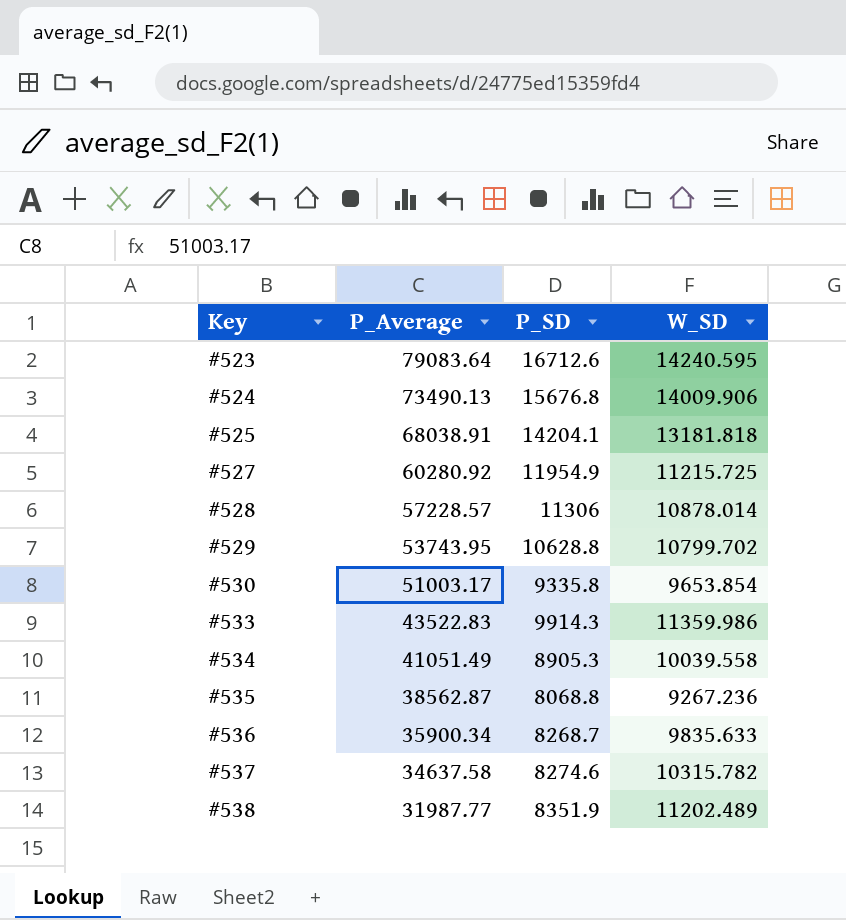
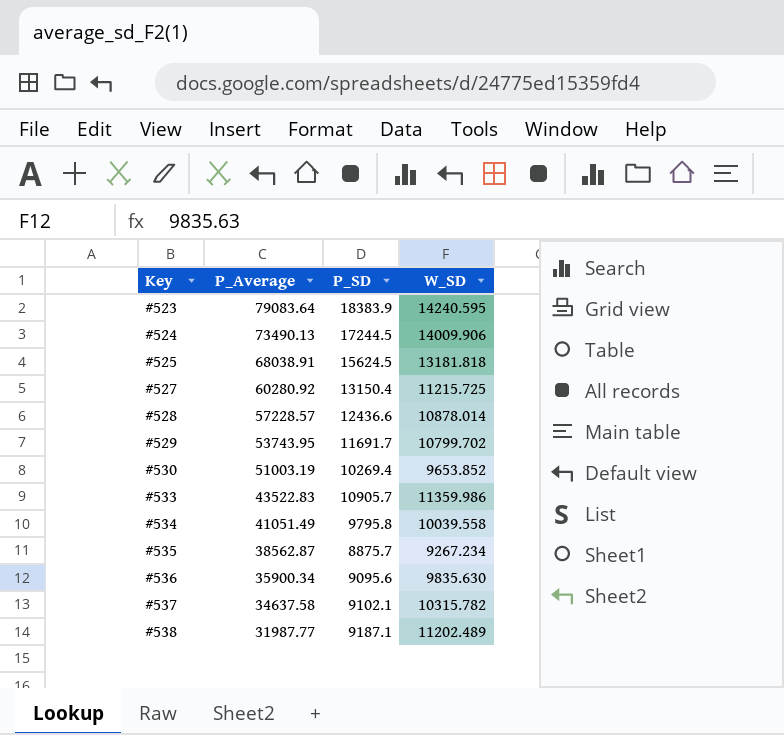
#523 | P_SD: 16712.6 -> 18383.9
#524 | P_SD: 15676.8 -> 17244.5
#525 | P_SD: 14204.1 -> 15624.5
#527 | P_SD: 11954.9 -> 13150.4
#528 | P_SD: 11306 -> 12436.6
#529 | P_SD: 10628.8 -> 11691.7
#530 | P_Average: 51003.17 -> 51003.19
#530 | P_SD: 9335.8 -> 10269.4
#530 | W_SD: 9653.854 -> 9653.852
#533 | P_SD: 9914.3 -> 10905.7
#534 | P_SD: 8905.3 -> 9795.8
#535 | P_SD: 8068.8 -> 8875.7
#535 | W_SD: 9267.236 -> 9267.234
#536 | P_SD: 8268.7 -> 9095.6
#536 | W_SD: 9835.633 -> 9835.630
#537 | P_SD: 8274.6 -> 9102.1
#538 | P_SD: 8351.9 -> 9187.1

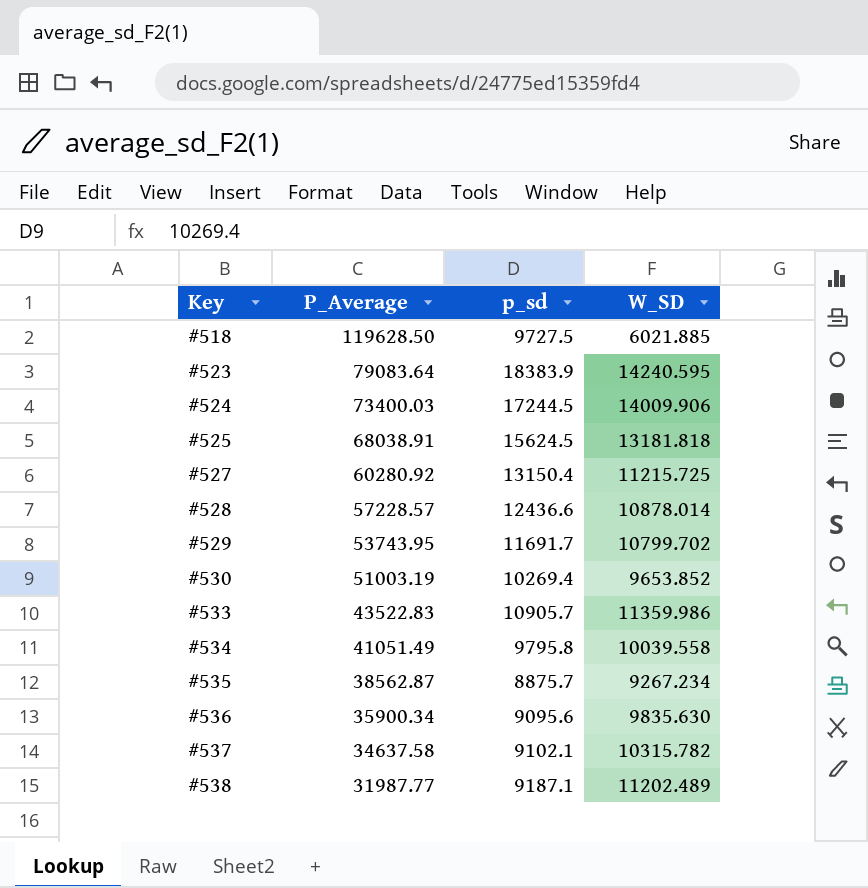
column name: P_SD -> p_sd
row #518: none -> 119628.50 | 9727.5 | 6021.885
#524 | P_Average: 73490.13 -> 73400.03

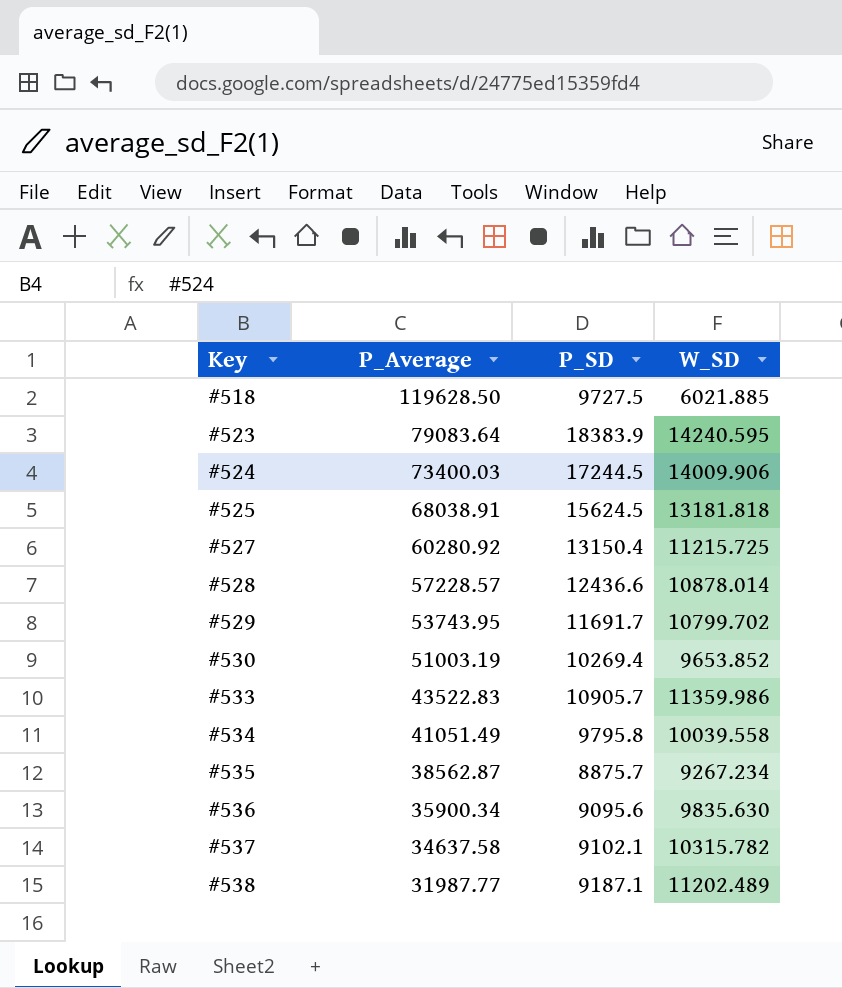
column name: p_sd -> P_SD

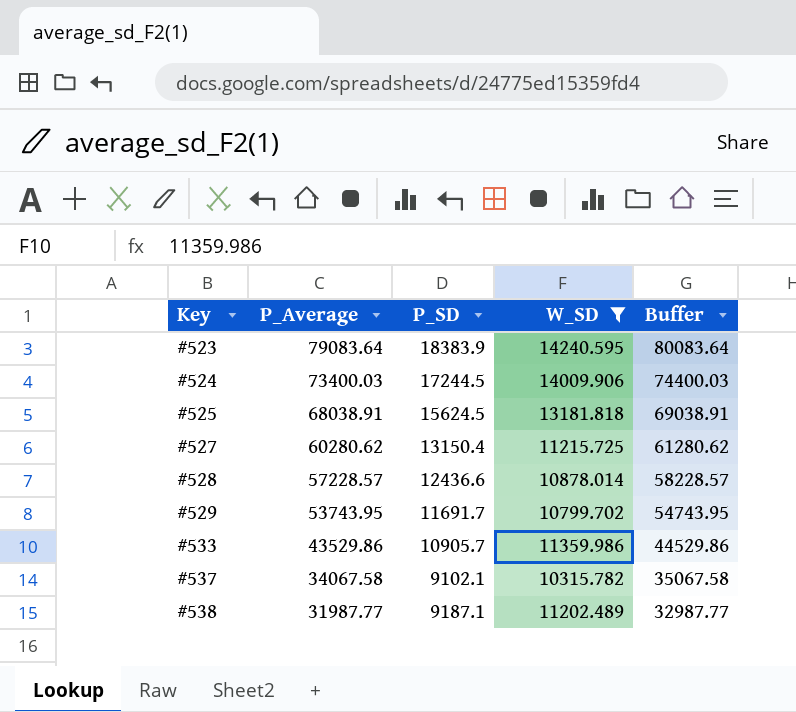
filter: none -> W_SD >= 10315.782
column Buffer | formula: none -> [P_Average] + 1000
#527 | P_Average: 60280.92 -> 60280.62
#533 | P_Average: 43522.83 -> 43529.86
#537 | P_Average: 34637.58 -> 34067.58

